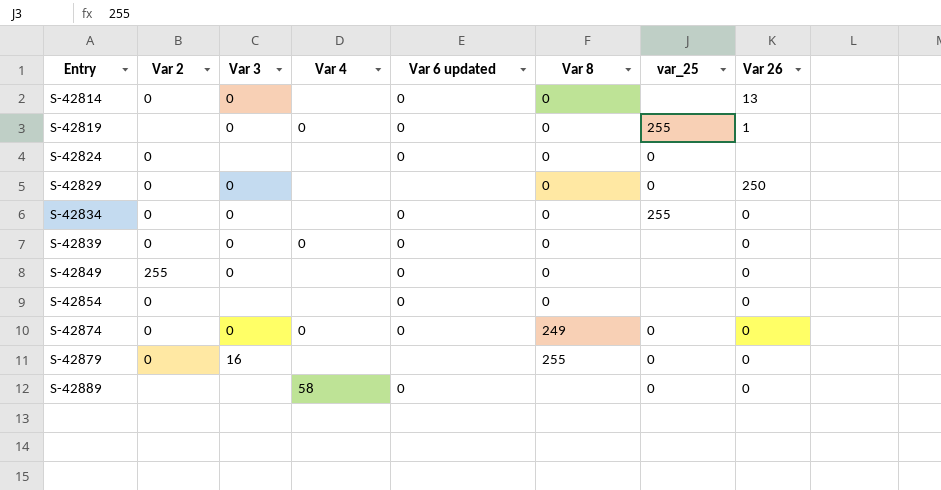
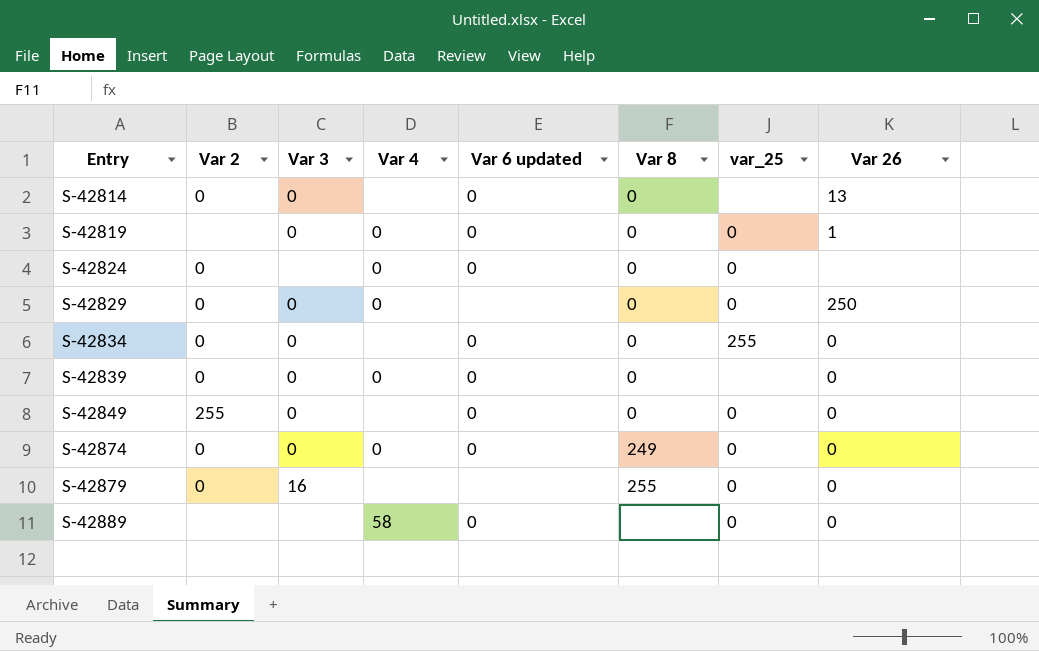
row S-42854: 0 | none | none | 0 | 0 | none | 0 -> none
S-42819 | var_25: 255 -> 0
S-42824 | Var 4: none -> 0
S-42829 | Var 4: none -> 0
S-42849 | var_25: none -> 0

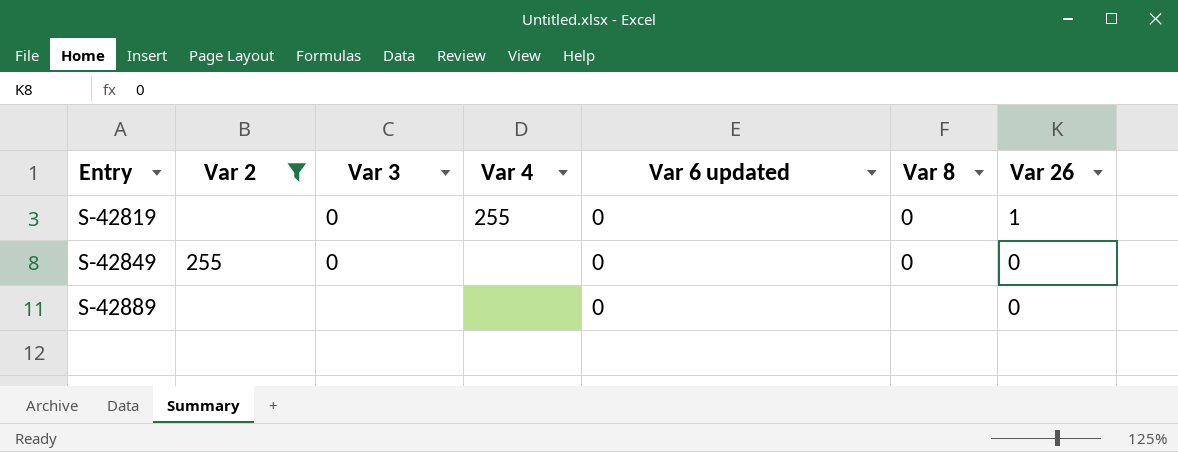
filter: none -> Var 2 != 0
column var_25 | position: 7 -> none
S-42819 | Var 4: 0 -> 255
S-42889 | Var 4: 58 -> none

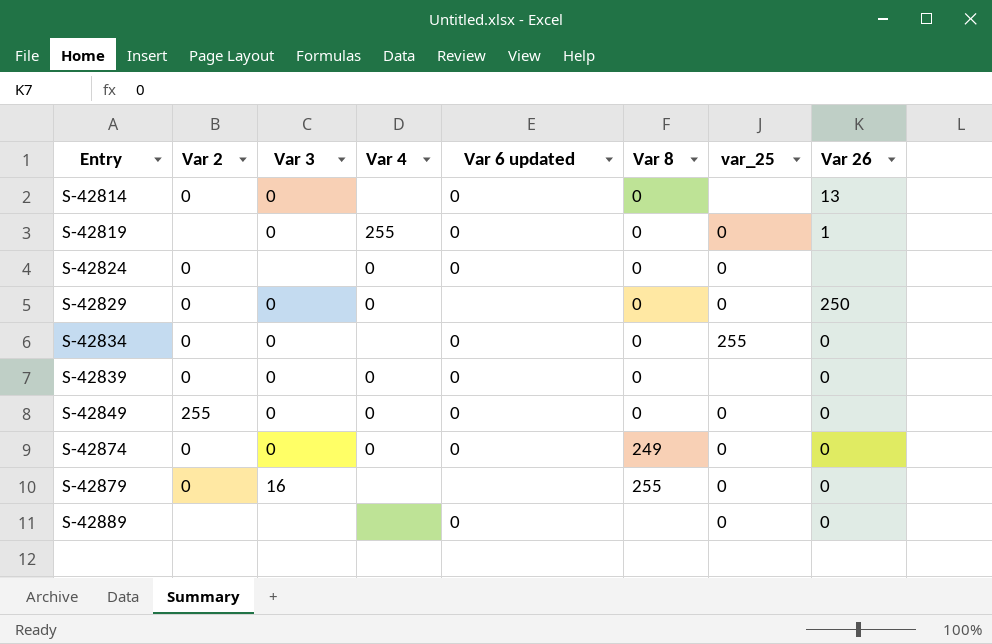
filter: Var 2 != 0 -> none
column var_25 | position: none -> 7
S-42849 | Var 4: none -> 0

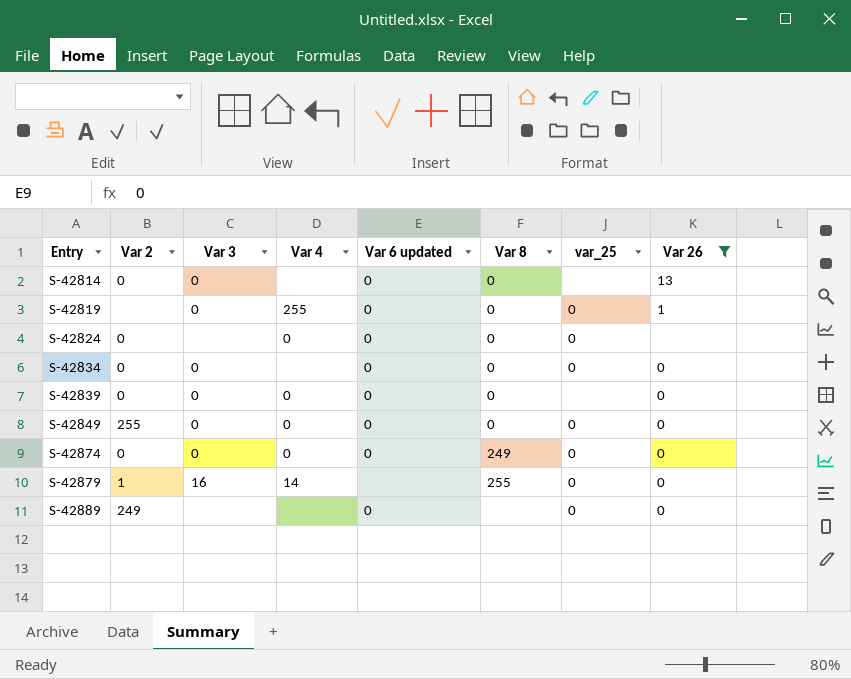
filter: none -> Var 26 != 250
S-42834 | var_25: 255 -> 0
S-42879 | Var 2: 0 -> 1
S-42879 | Var 4: none -> 14
S-42889 | Var 2: none -> 249

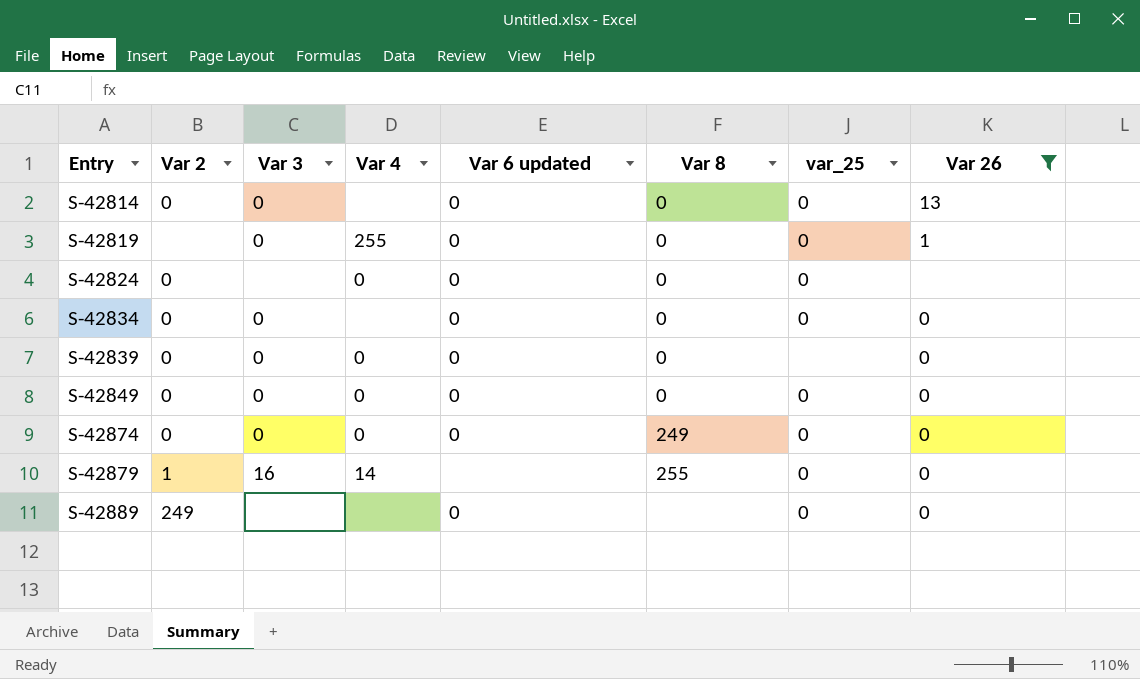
S-42814 | var_25: none -> 0
S-42849 | Var 2: 255 -> 0

